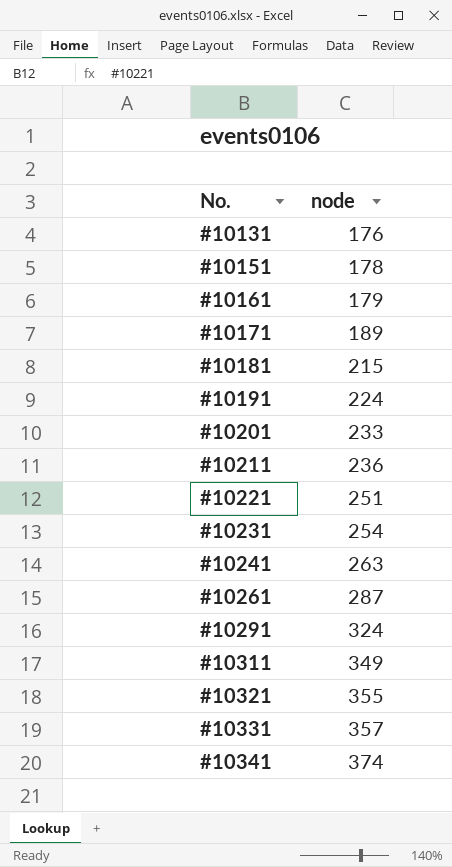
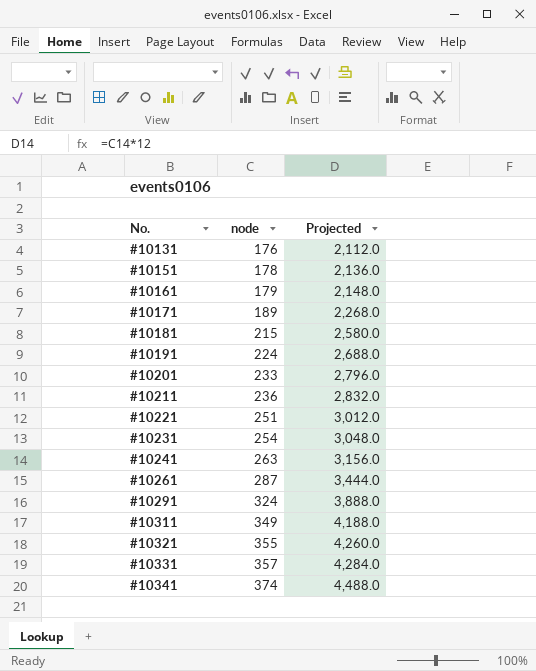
column Projected | formula: none -> [node] * 12

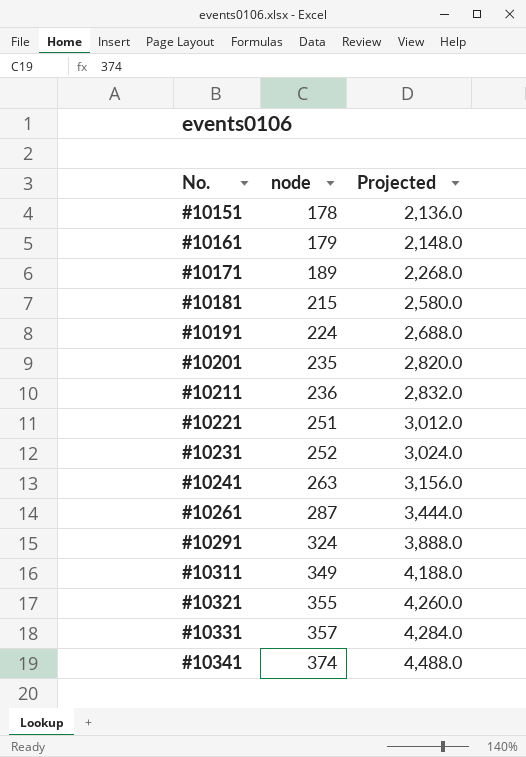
row #10131: 176 | 2,112.0 -> none
#10201 | node: 233 -> 235
#10201 | Projected: 2,796.0 -> 2,820.0
#10231 | node: 254 -> 252
#10231 | Projected: 3,048.0 -> 3,024.0

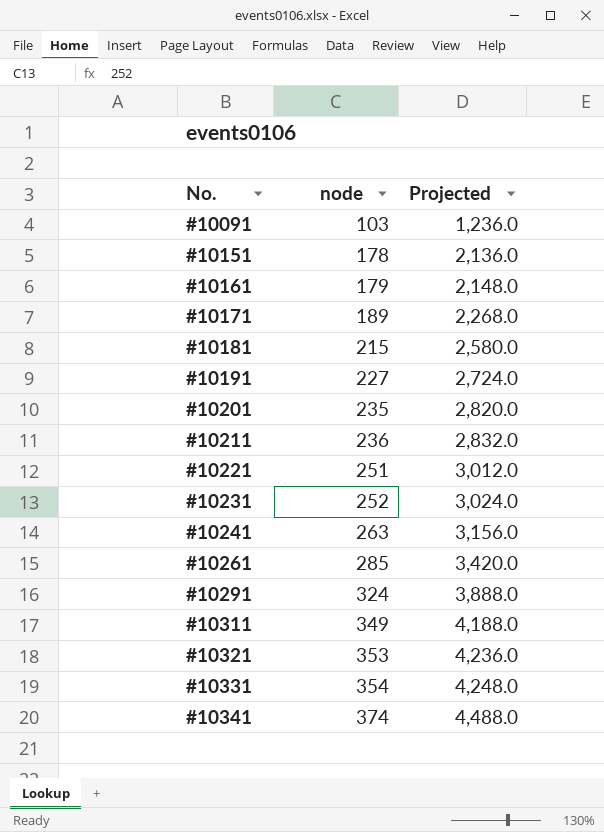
row #10091: none -> 103 | 1,236.0
#10191 | node: 224 -> 227
#10191 | Projected: 2,688.0 -> 2,724.0
#10261 | node: 287 -> 285
#10261 | Projected: 3,444.0 -> 3,420.0
#10321 | node: 355 -> 353
#10321 | Projected: 4,260.0 -> 4,236.0
#10331 | node: 357 -> 354
#10331 | Projected: 4,284.0 -> 4,248.0

